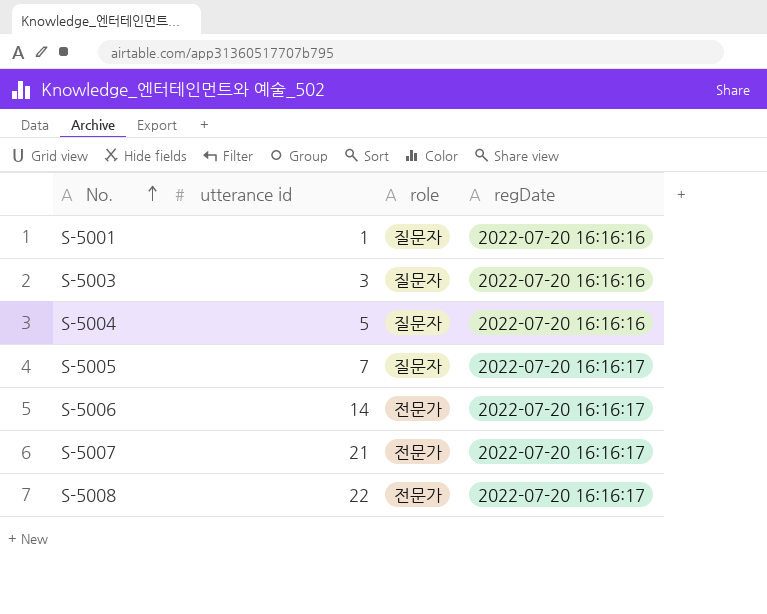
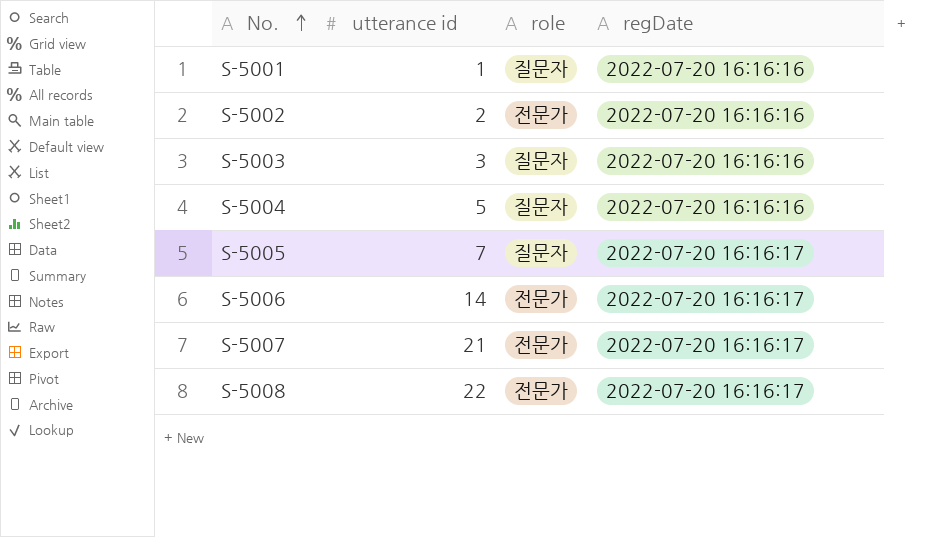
row S-5002: none -> 2 | 전문가 | 2022-07-20 16:16:16

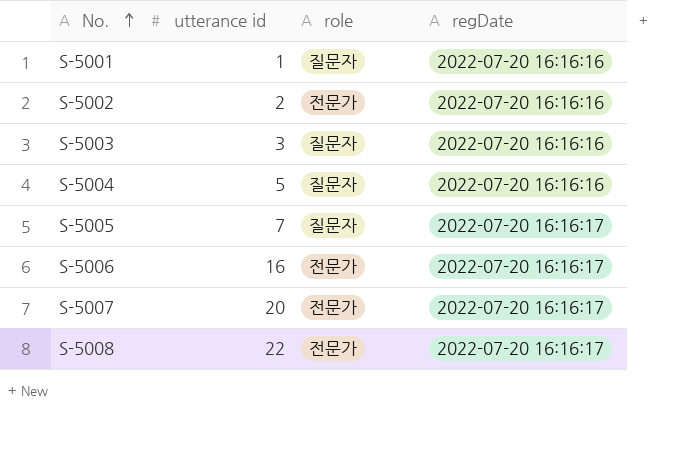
S-5006 | utterance id: 14 -> 16
S-5007 | utterance id: 21 -> 20

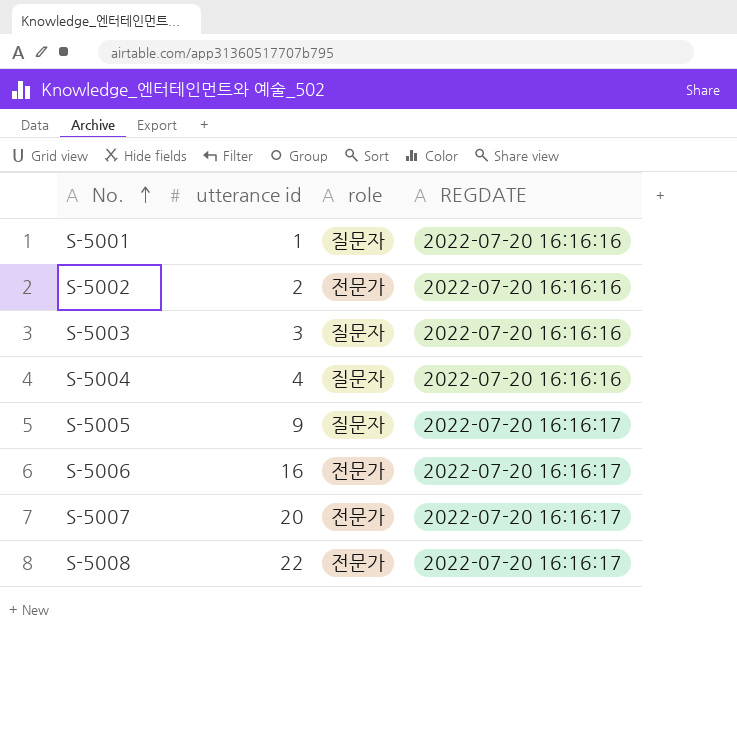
column name: regDate -> REGDATE
S-5004 | utterance id: 5 -> 4
S-5005 | utterance id: 7 -> 9

